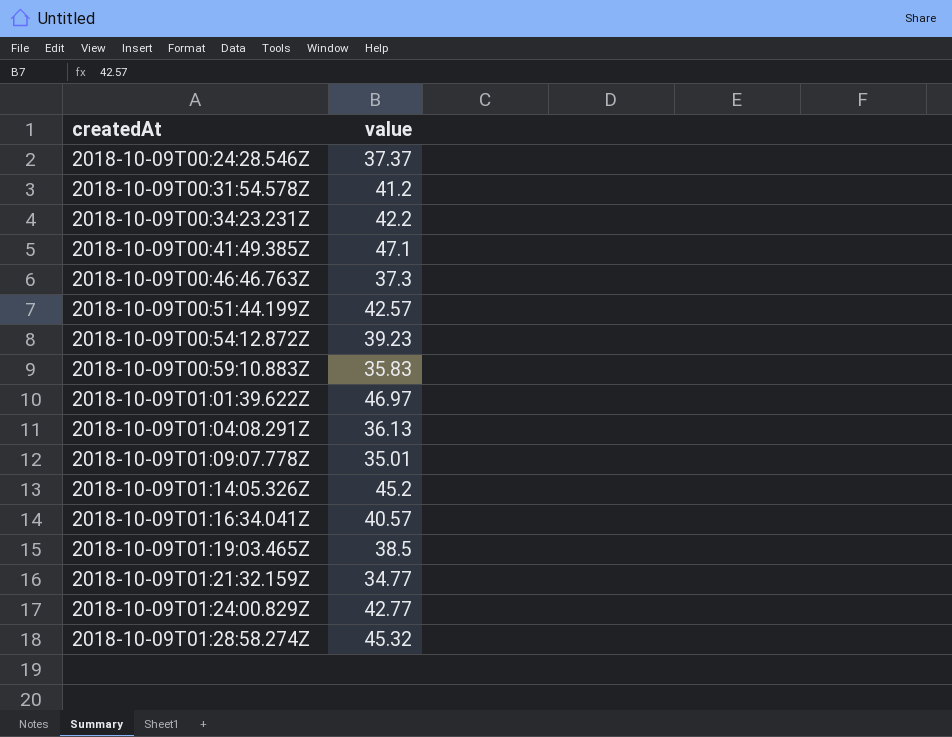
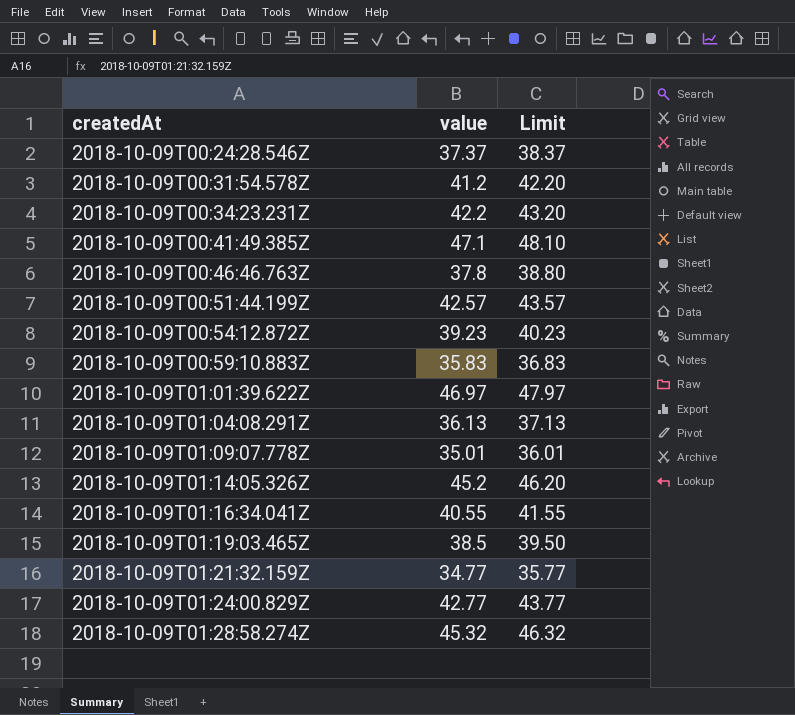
column Limit | formula: none -> [value] + 1
2018-10-09T00:46:46.763Z | value: 37.3 -> 37.8
2018-10-09T01:16:34.041Z | value: 40.57 -> 40.55

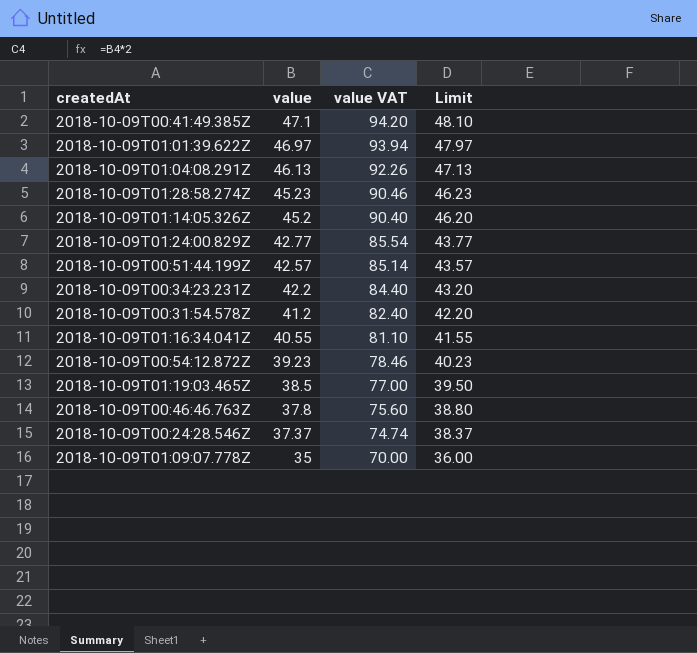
row order: createdAt ascending -> value descending
column value VAT | formula: none -> [value] * 2
row 2018-10-09T00:59:10.883Z: 35.83 | 36.83 -> none
row 2018-10-09T01:21:32.159Z: 34.77 | 35.77 -> none
2018-10-09T01:04:08.291Z | value: 36.13 -> 46.13
2018-10-09T01:04:08.291Z | Limit: 37.13 -> 47.13
2018-10-09T01:28:58.274Z | value: 45.32 -> 45.23
2018-10-09T01:28:58.274Z | Limit: 46.32 -> 46.23
2018-10-09T01:09:07.778Z | value: 35.01 -> 35
2018-10-09T01:09:07.778Z | Limit: 36.01 -> 36.00

